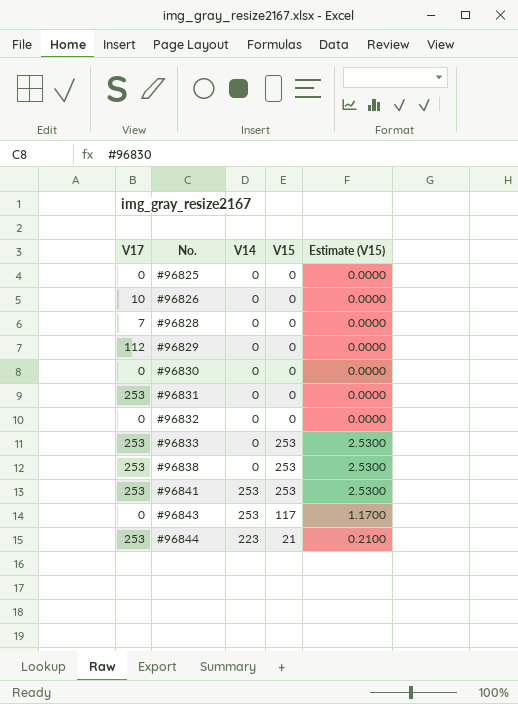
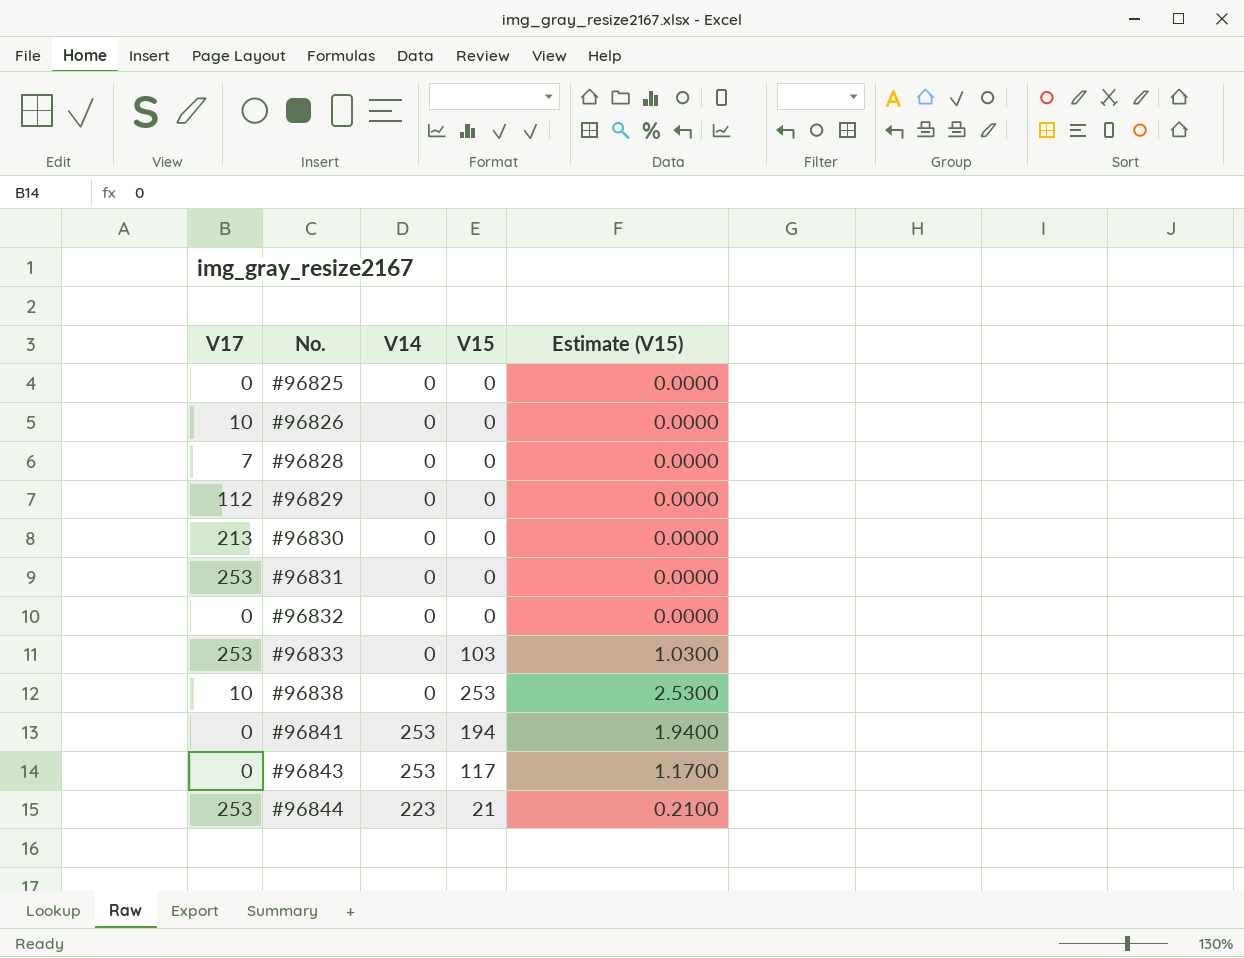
#96830 | V17: 0 -> 213
#96833 | V15: 253 -> 103
#96833 | Estimate (V15): 2.5300 -> 1.0300
#96838 | V17: 253 -> 10
#96841 | V17: 253 -> 0
#96841 | V15: 253 -> 194
#96841 | Estimate (V15): 2.5300 -> 1.9400

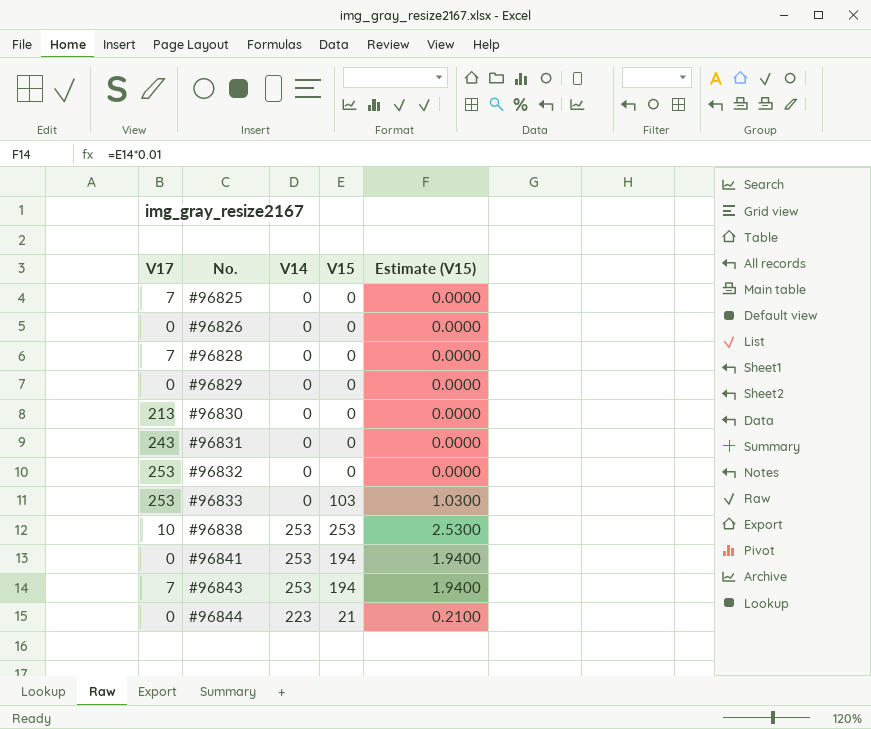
#96825 | V17: 0 -> 7
#96826 | V17: 10 -> 0
#96829 | V17: 112 -> 0
#96831 | V17: 253 -> 243
#96832 | V17: 0 -> 253
#96838 | V14: 0 -> 253
#96843 | V17: 0 -> 7
#96843 | V15: 117 -> 194
#96843 | Estimate (V15): 1.1700 -> 1.9400
#96844 | V17: 253 -> 0

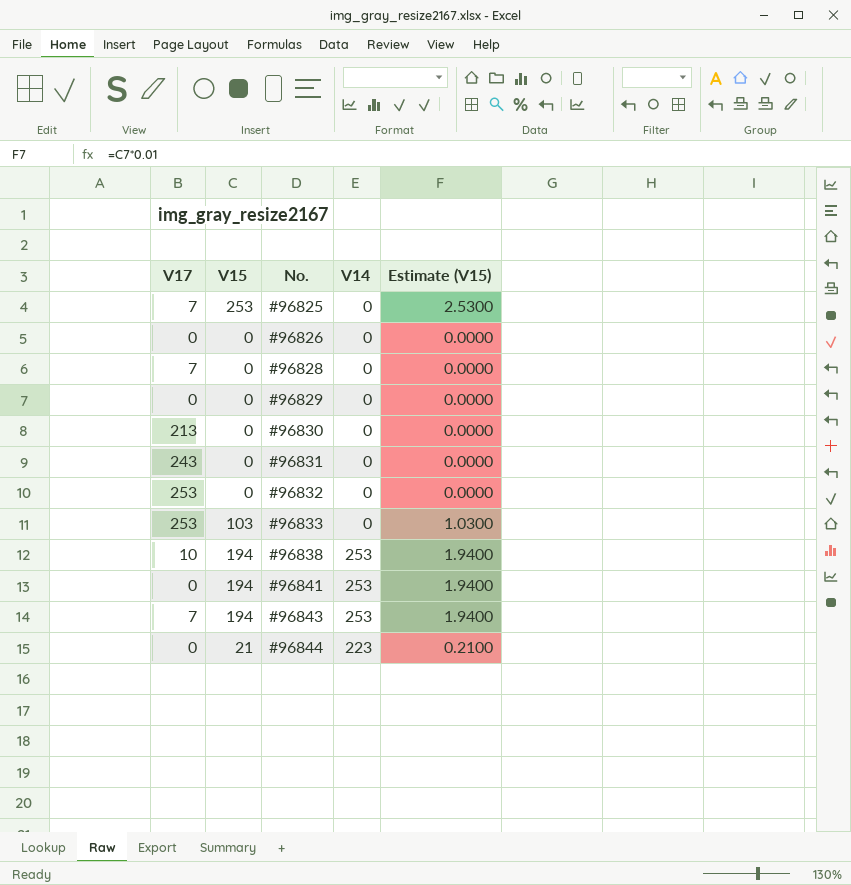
column V15 | position: 4 -> 2
#96825 | V15: 0 -> 253
#96825 | Estimate (V15): 0.0000 -> 2.5300
#96838 | V15: 253 -> 194
#96838 | Estimate (V15): 2.5300 -> 1.9400

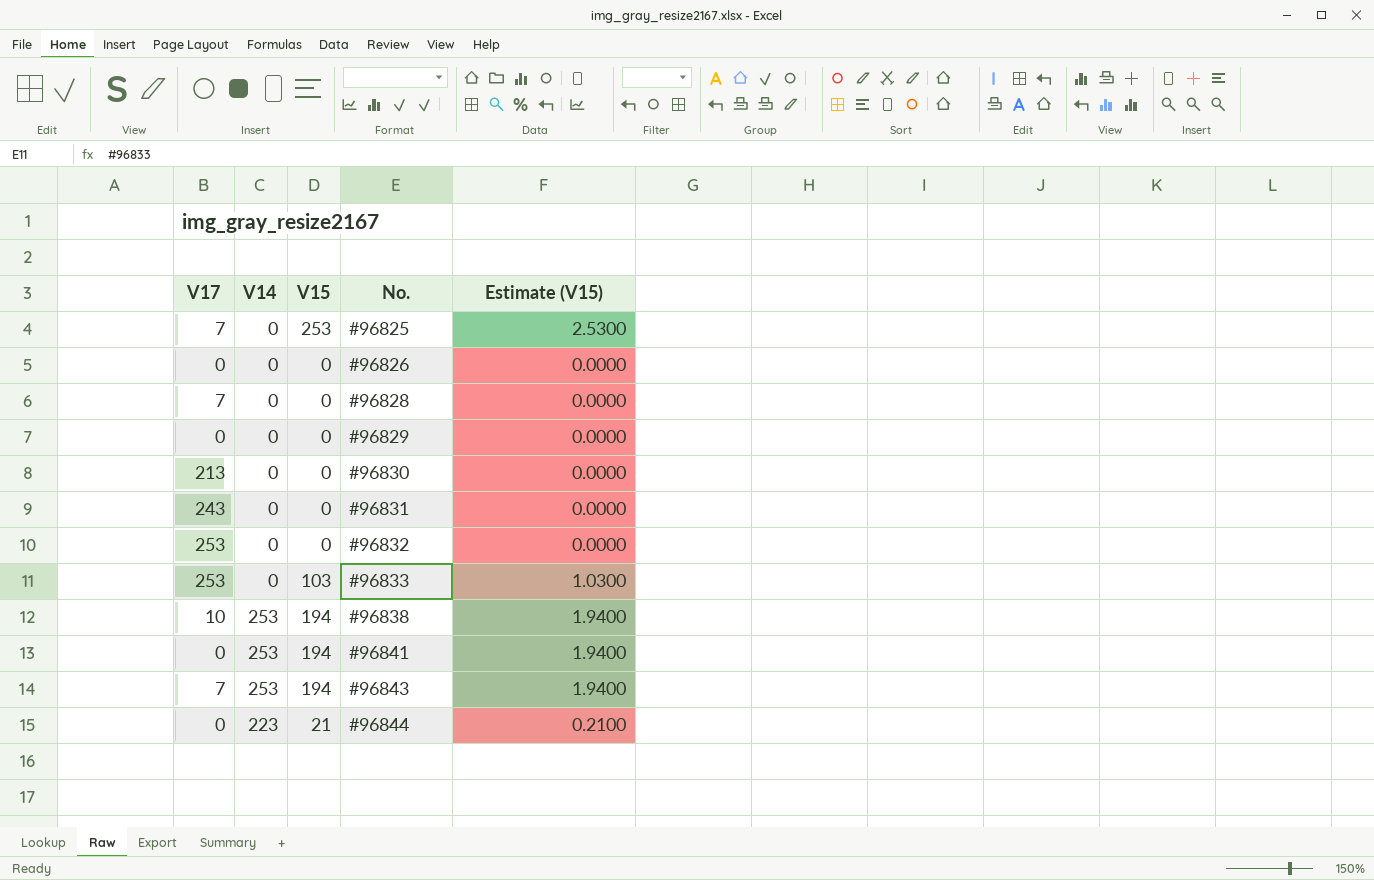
column V14 | position: 4 -> 2

